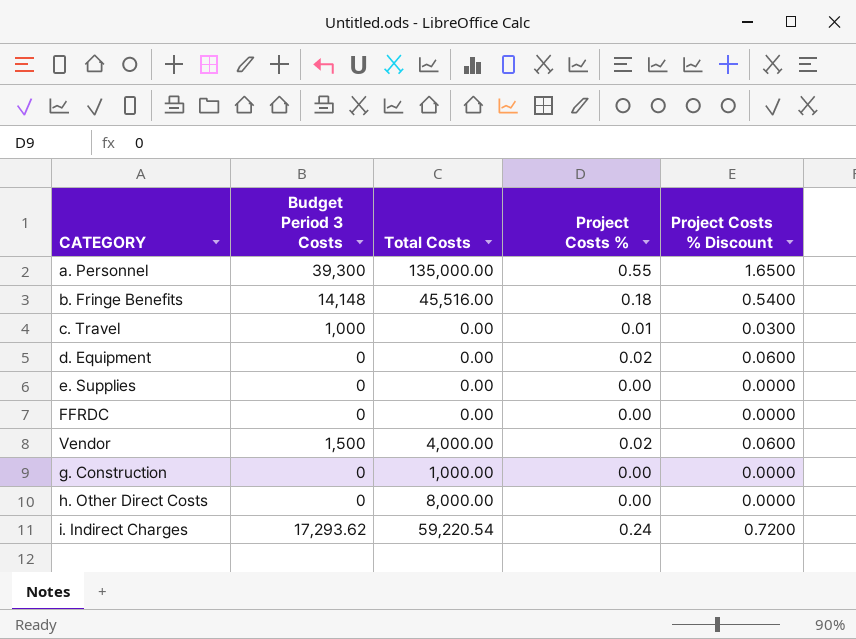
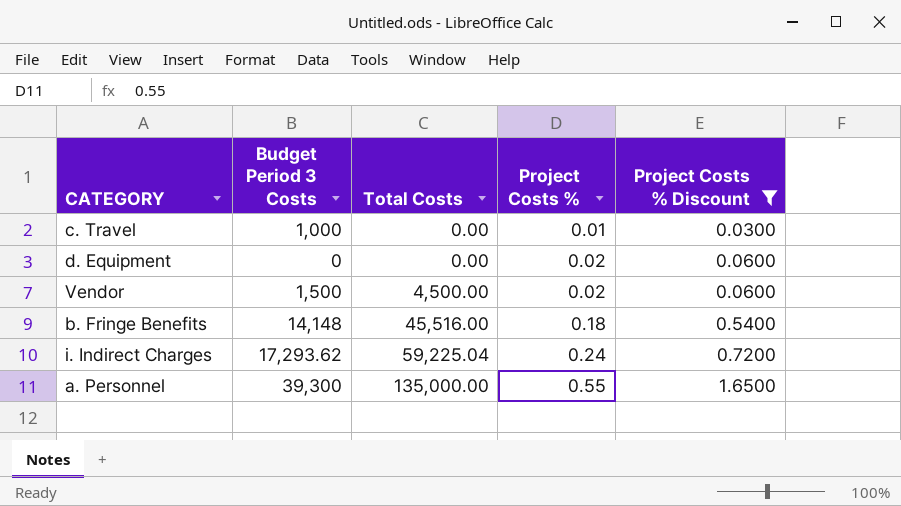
filter: none -> Project Costs % Discount != 0.0000
row order: none -> Total Costs ascending
Vendor | Total Costs: 4,000.00 -> 4,500.00
i. Indirect Charges | Total Costs: 59,220.54 -> 59,225.04

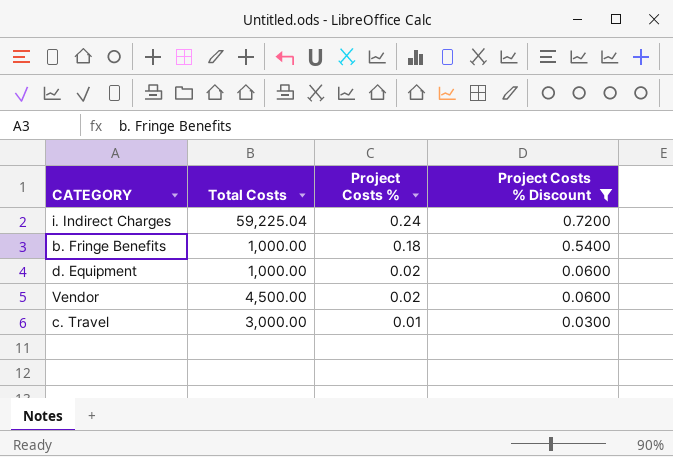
row order: Total Costs ascending -> Project Costs % descending
column Budget Period 3 Costs | position: 2 -> none
row a. Personnel: 39,300 | 135,000.00 | 0.55 | 1.6500 -> none
b. Fringe Benefits | Total Costs: 45,516.00 -> 1,000.00
d. Equipment | Total Costs: 0.00 -> 1,000.00
c. Travel | Total Costs: 0.00 -> 3,000.00

